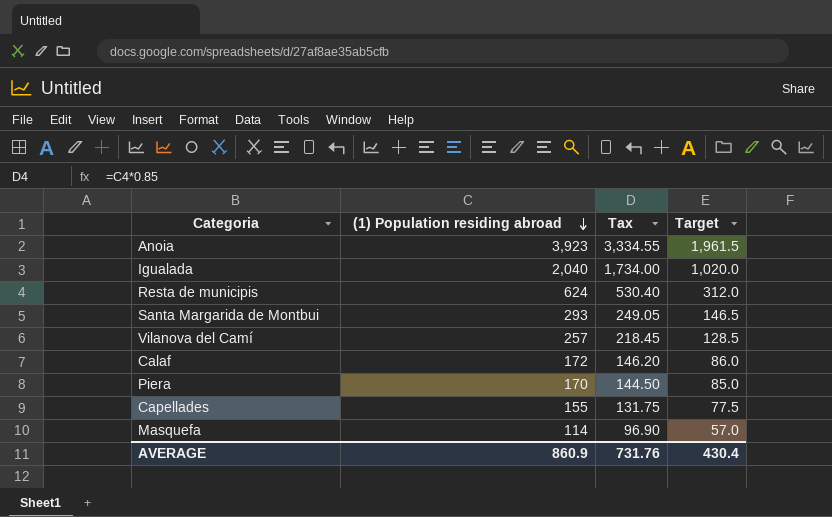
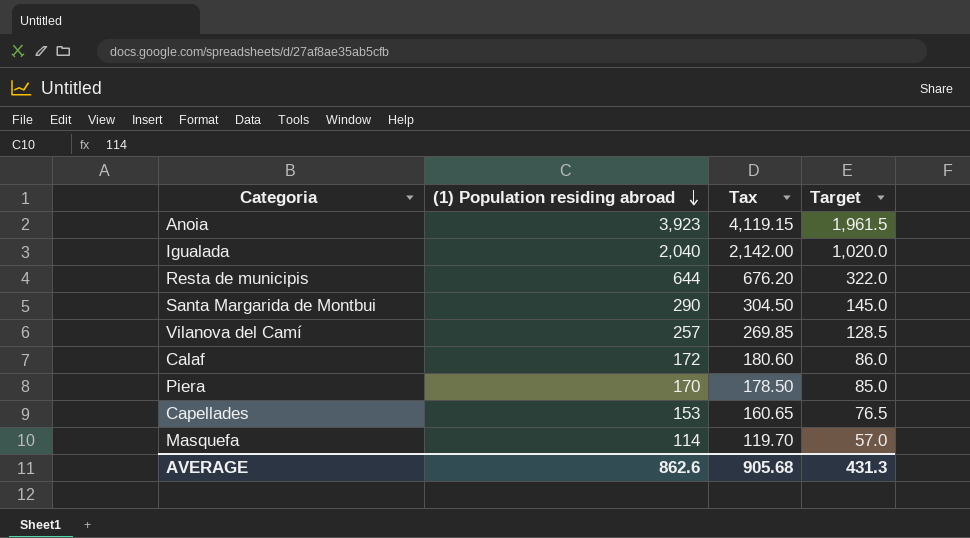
column Tax | formula: [(1) Population residing abroad] * 0.85 -> [(1) Population residing abroad] * 1.05
Resta de municipis | (1) Population residing abroad: 624 -> 644
Resta de municipis | Target: 312.0 -> 322.0
Santa Margarida de Montbui | (1) Population residing abroad: 293 -> 290
Santa Margarida de Montbui | Target: 146.5 -> 145.0
Capellades | (1) Population residing abroad: 155 -> 153
Capellades | Target: 77.5 -> 76.5
AVERAGE | (1) Population residing abroad: 860.9 -> 862.6
AVERAGE | Tax: 731.76 -> 905.68
AVERAGE | Target: 430.4 -> 431.3

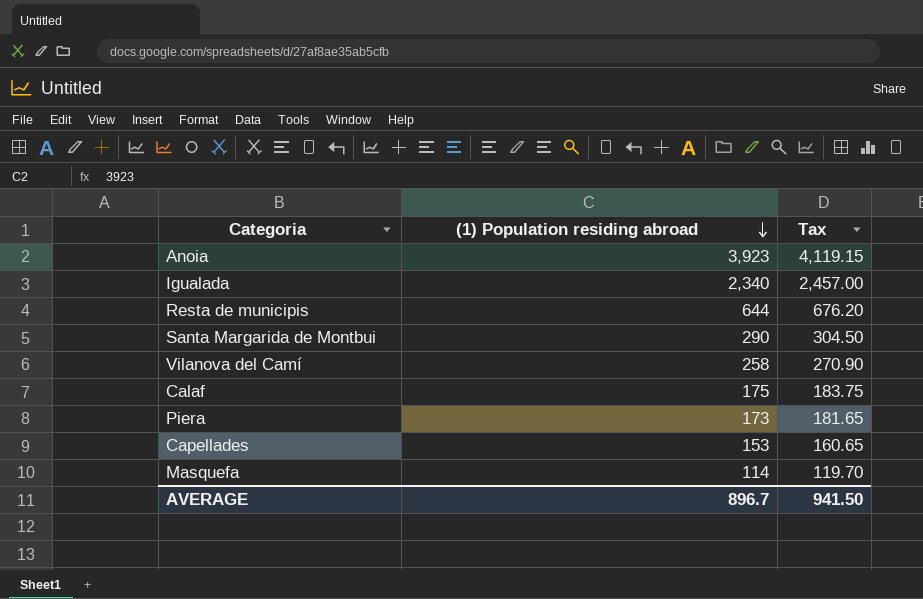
column Target | formula: [(1) Population residing abroad] * 0.5 -> none
Igualada | (1) Population residing abroad: 2,040 -> 2,340
Igualada | Tax: 2,142.00 -> 2,457.00
Vilanova del Camí | (1) Population residing abroad: 257 -> 258
Vilanova del Camí | Tax: 269.85 -> 270.90
Calaf | (1) Population residing abroad: 172 -> 175
Calaf | Tax: 180.60 -> 183.75
Piera | (1) Population residing abroad: 170 -> 173
Piera | Tax: 178.50 -> 181.65
AVERAGE | (1) Population residing abroad: 862.6 -> 896.7
AVERAGE | Tax: 905.68 -> 941.50

